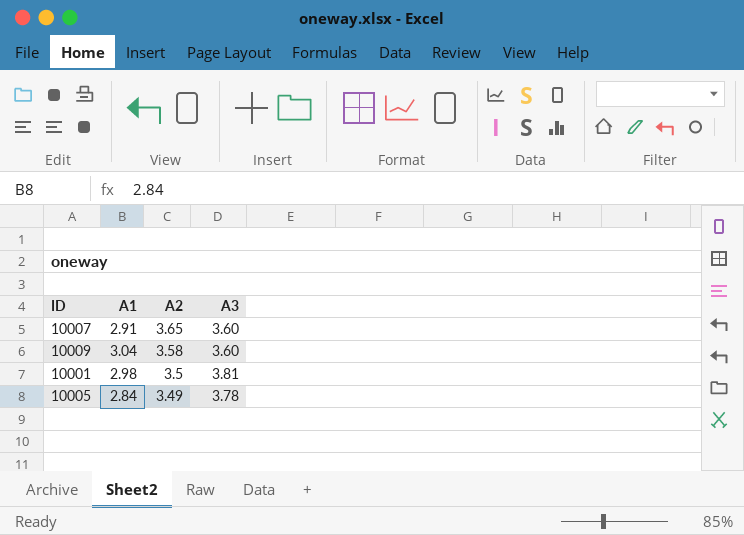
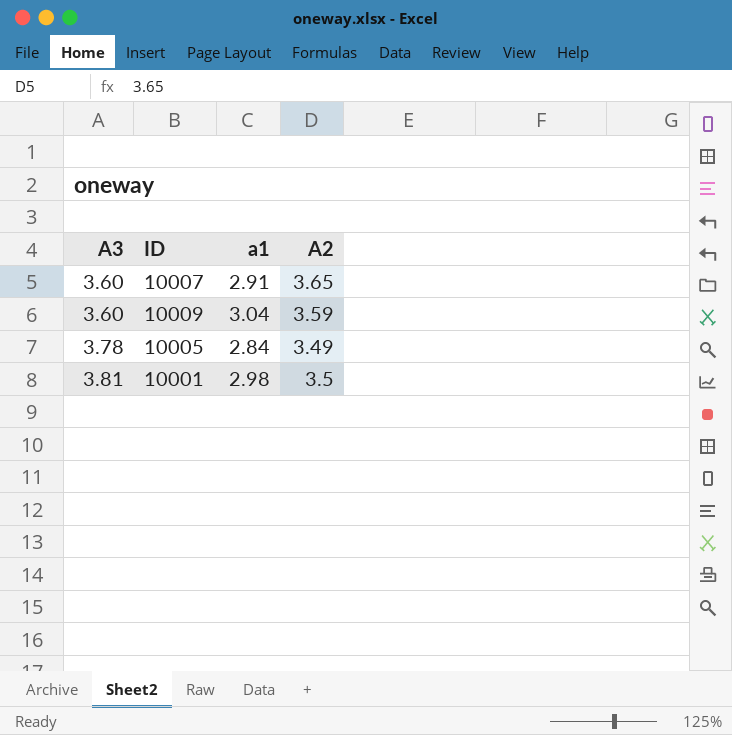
row order: A2 descending -> A3 ascending
column A3 | position: 4 -> 1
column name: A1 -> a1
10009 | A2: 3.58 -> 3.59

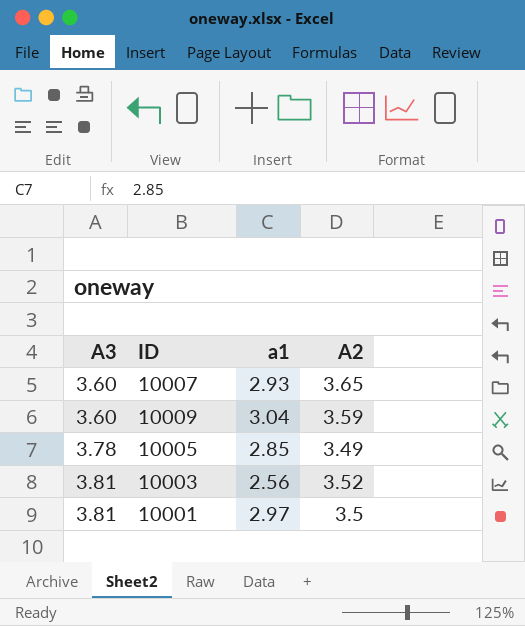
10007 | a1: 2.91 -> 2.93
10005 | a1: 2.84 -> 2.85
row 10003: none -> 3.81 | 2.56 | 3.52
10001 | a1: 2.98 -> 2.97

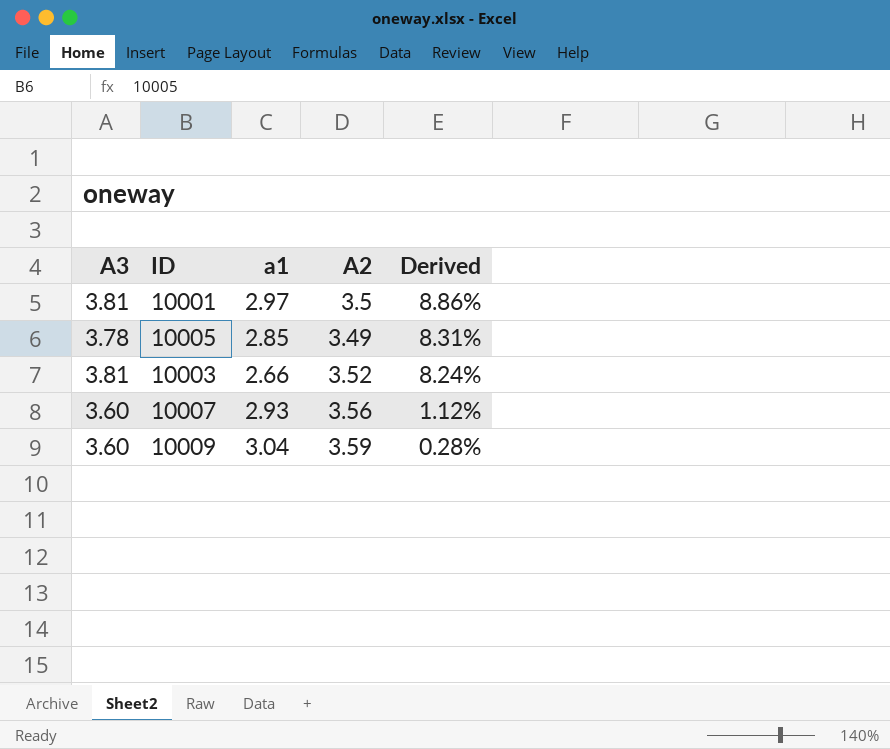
row order: A3 ascending -> Derived descending
column Derived | formula: none -> ([A3] - [A2]) / [A2]
10003 | a1: 2.56 -> 2.66
10007 | A2: 3.65 -> 3.56

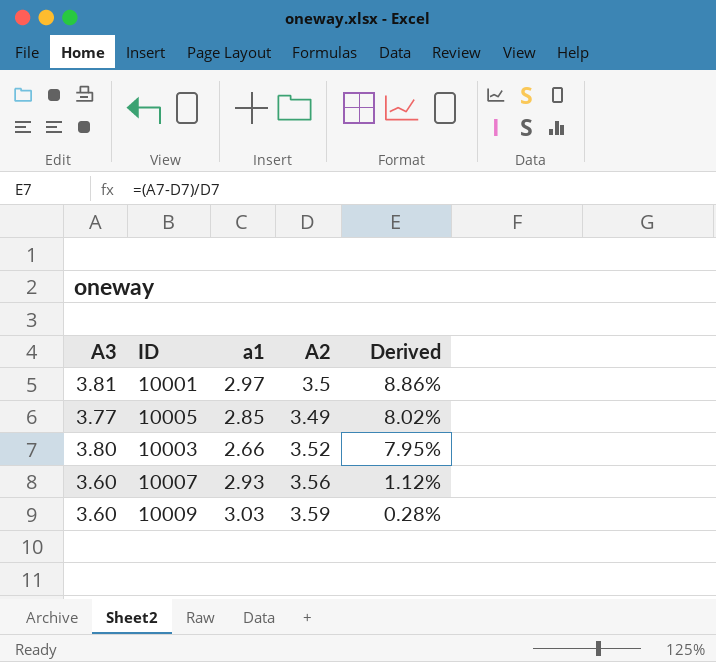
10005 | A3: 3.78 -> 3.77
10005 | Derived: 8.31% -> 8.02%
10003 | A3: 3.81 -> 3.80
10003 | Derived: 8.24% -> 7.95%
10009 | a1: 3.04 -> 3.03

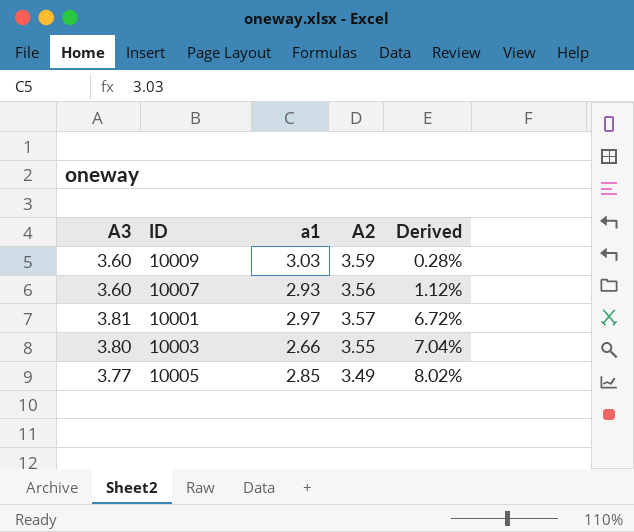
row order: Derived descending -> Derived ascending
10001 | A2: 3.5 -> 3.57
10001 | Derived: 8.86% -> 6.72%
10003 | A2: 3.52 -> 3.55
10003 | Derived: 7.95% -> 7.04%

